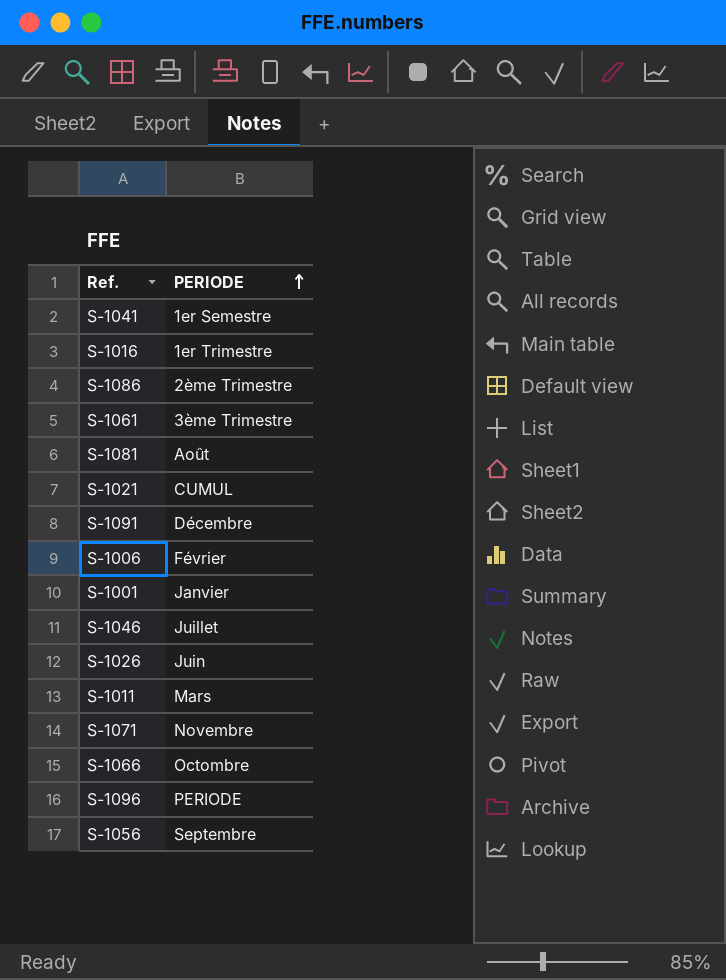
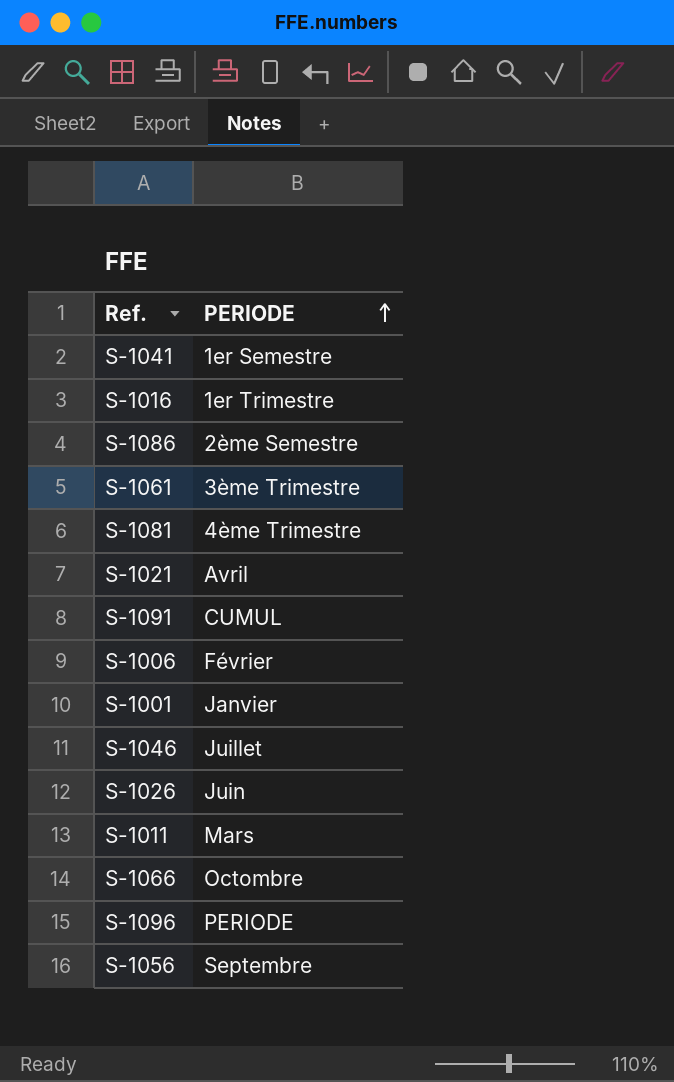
row S-1071: Novembre -> none
S-1086 | PERIODE: 2ème Trimestre -> 2ème Semestre
S-1081 | PERIODE: Août -> 4ème Trimestre
S-1021 | PERIODE: CUMUL -> Avril
S-1091 | PERIODE: Décembre -> CUMUL

